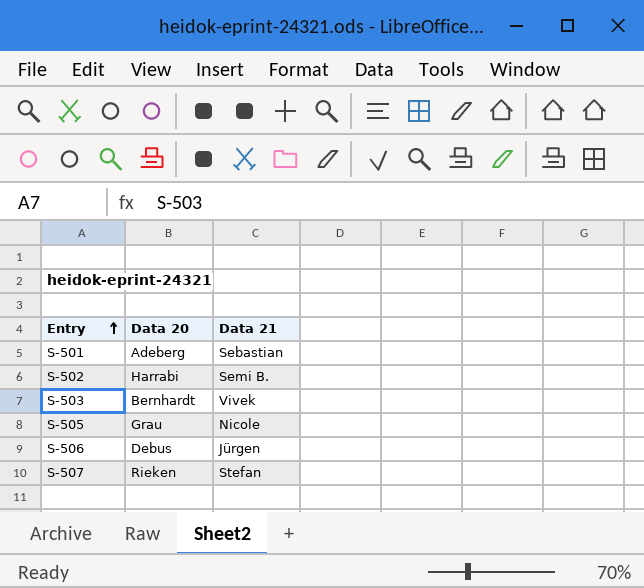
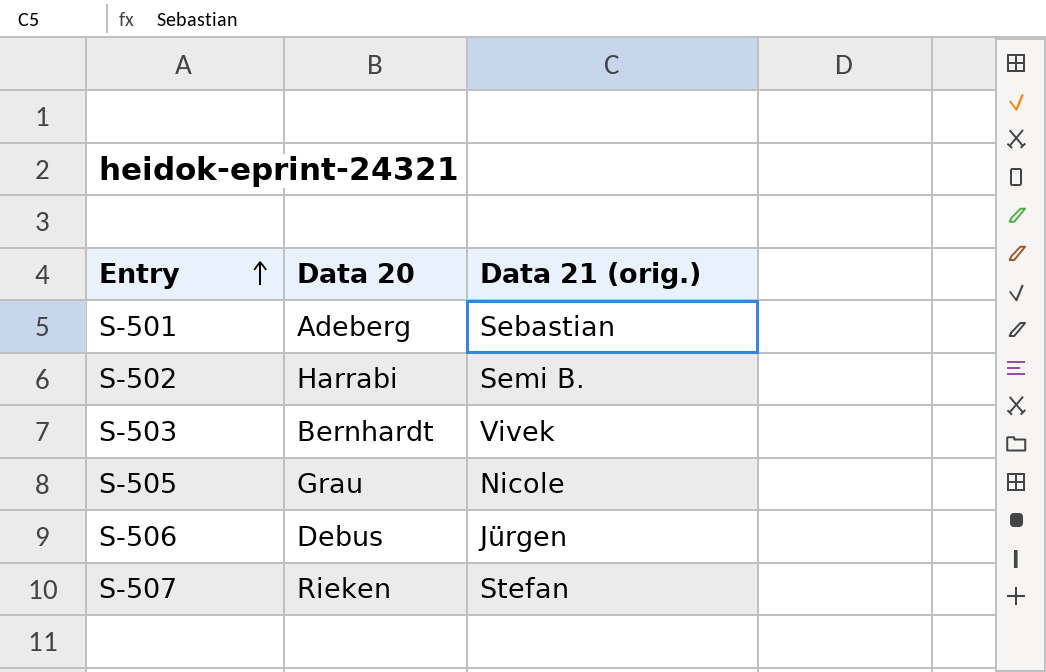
column name: Data 21 -> Data 21 (orig.)

